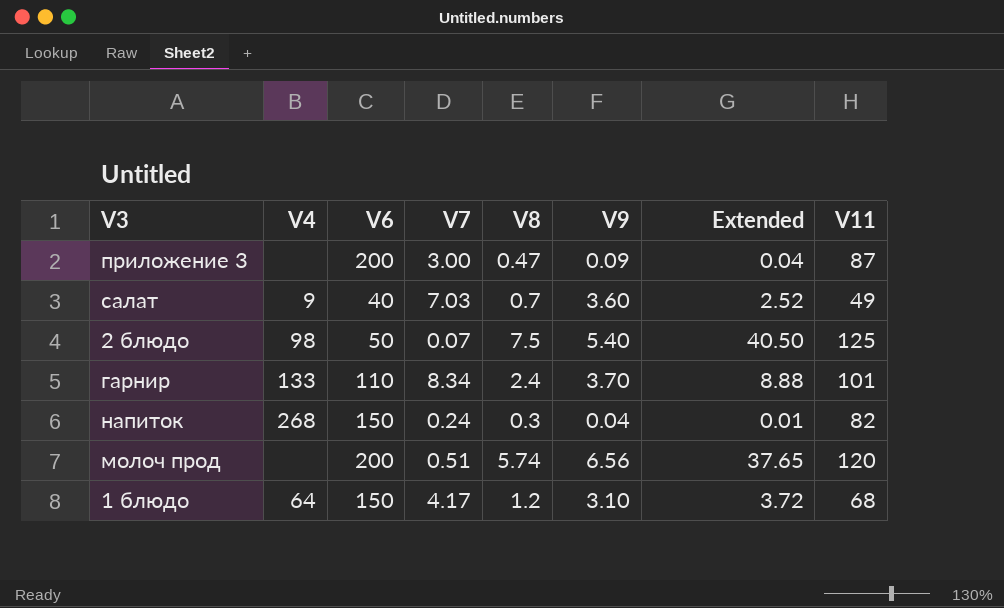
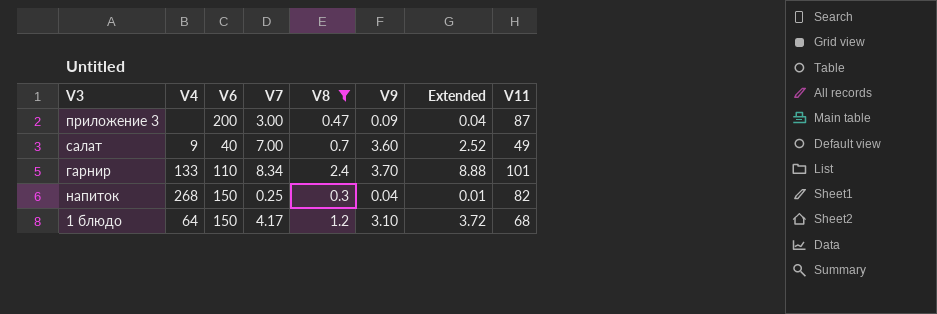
filter: none -> V8 <= 2.4
салат | V7: 7.03 -> 7.00
напиток | V7: 0.24 -> 0.25

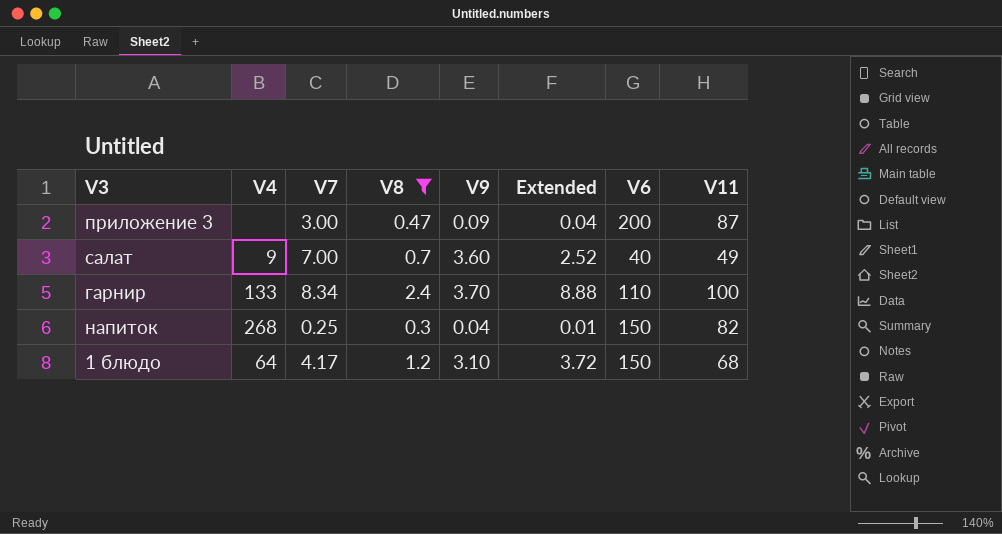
column V6 | position: 3 -> 7
гарнир | V11: 101 -> 100

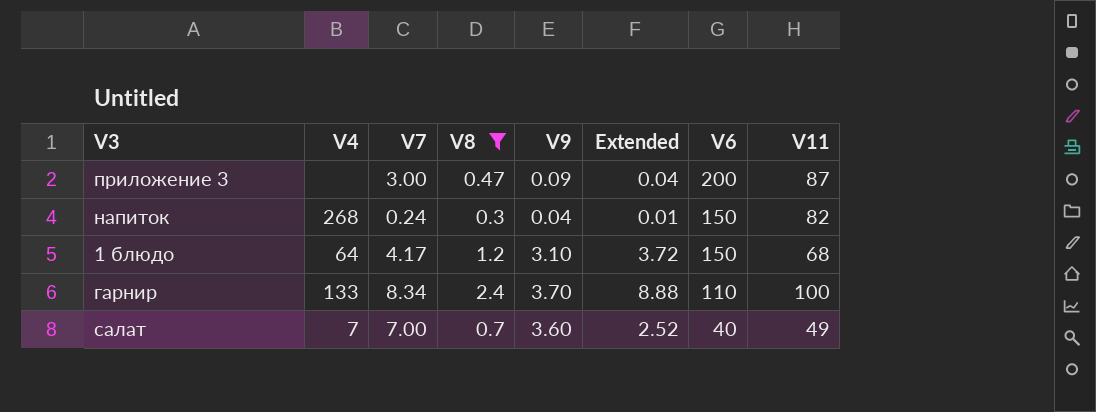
row order: none -> V6 descending
напиток | V7: 0.25 -> 0.24
салат | V4: 9 -> 7

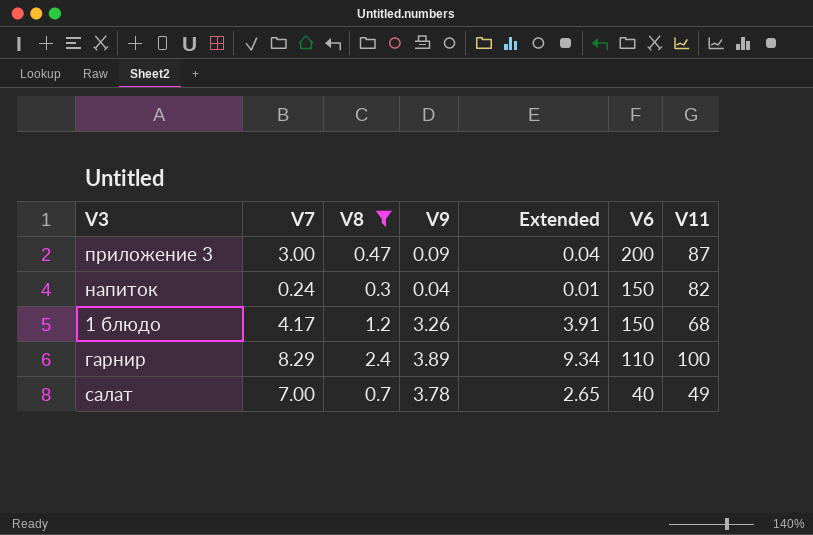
column V4 | position: 2 -> none
1 блюдо | V9: 3.10 -> 3.26
1 блюдо | Extended: 3.72 -> 3.91
гарнир | V7: 8.34 -> 8.29
гарнир | V9: 3.70 -> 3.89
гарнир | Extended: 8.88 -> 9.34
салат | V9: 3.60 -> 3.78
салат | Extended: 2.52 -> 2.65

